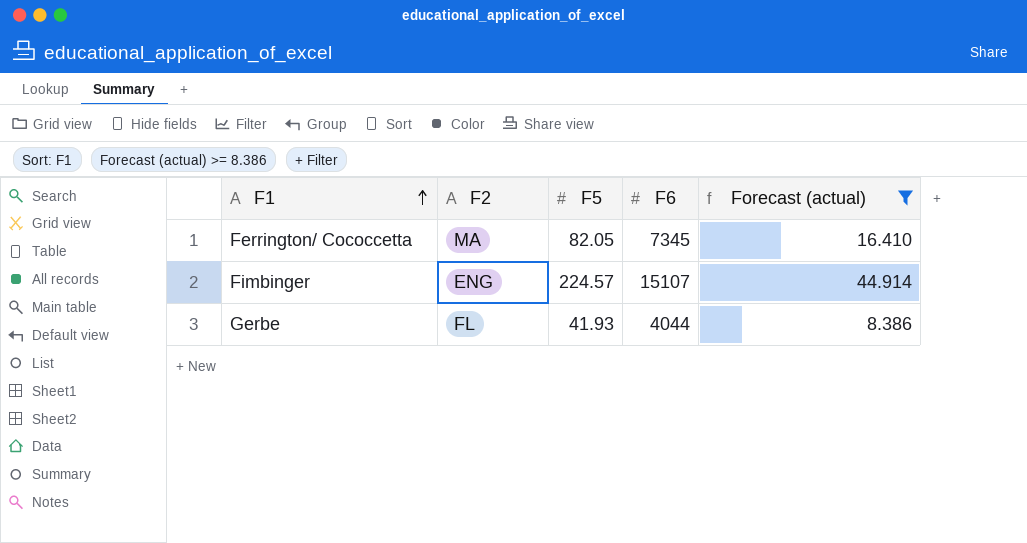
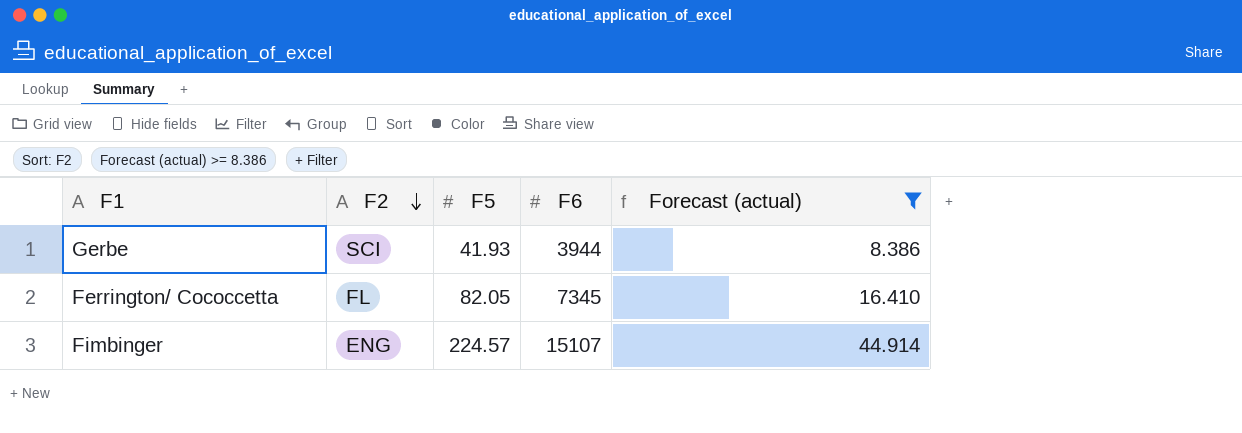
row order: F1 ascending -> F2 descending
Gerbe | F2: FL -> SCI
Gerbe | F6: 4044 -> 3944
Ferrington/ Cococcetta | F2: MA -> FL

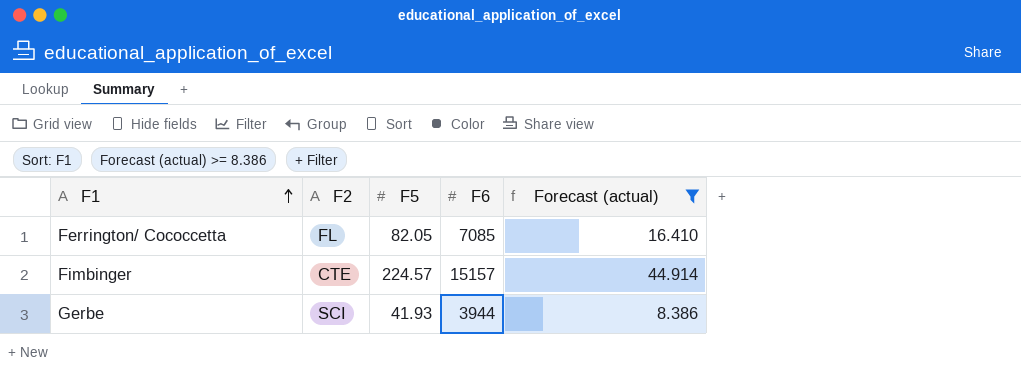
row order: F2 descending -> F1 ascending
Ferrington/ Cococcetta | F6: 7345 -> 7085
Fimbinger | F2: ENG -> CTE
Fimbinger | F6: 15107 -> 15157

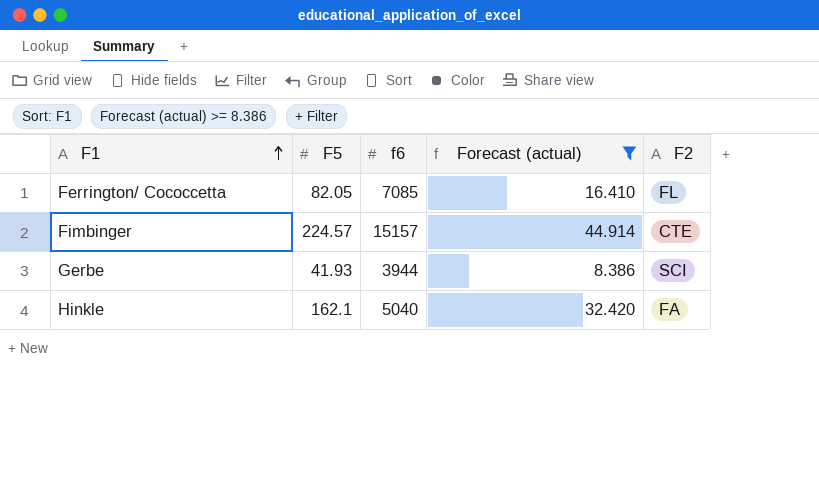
column name: F6 -> f6
column F2 | position: 2 -> 5
row Hinkle: none -> 162.1 | 5040 | 32.420 | FA

